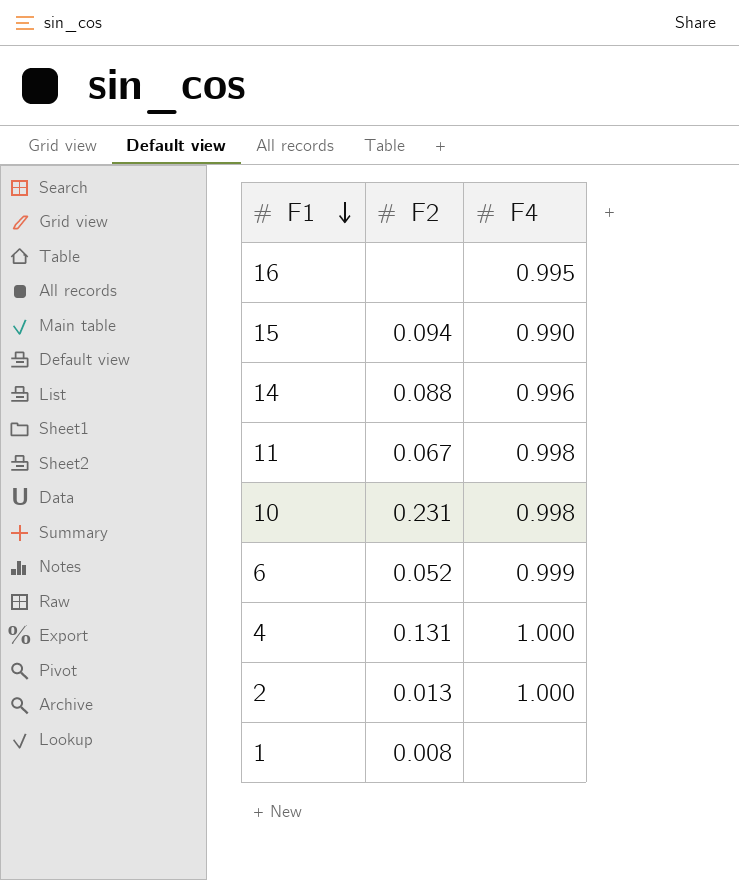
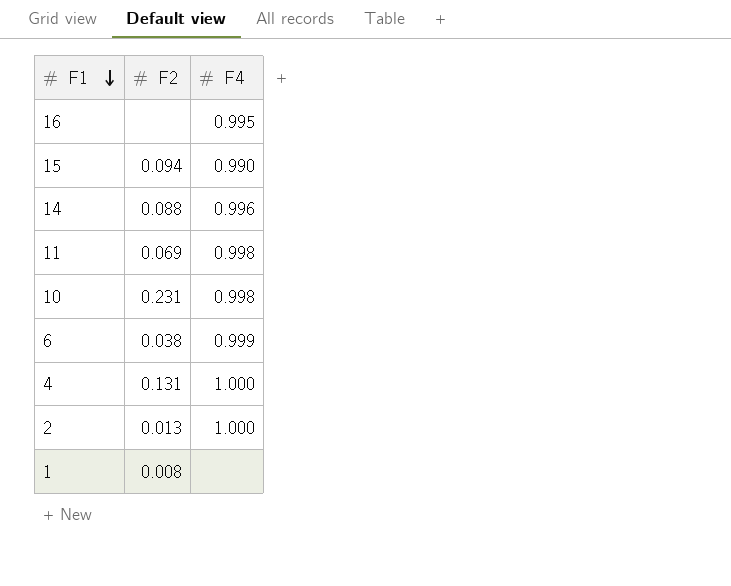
11 | F2: 0.067 -> 0.069
6 | F2: 0.052 -> 0.038

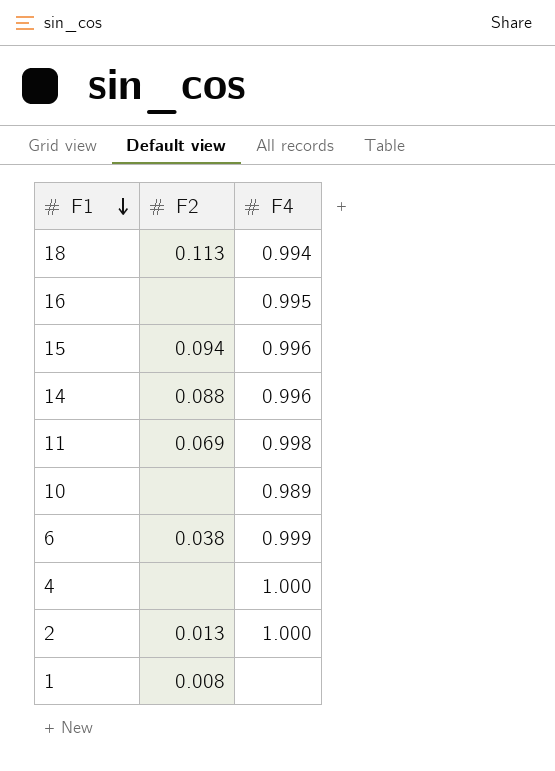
row 18: none -> 0.113 | 0.994
15 | F4: 0.990 -> 0.996
10 | F2: 0.231 -> none
10 | F4: 0.998 -> 0.989
4 | F2: 0.131 -> none

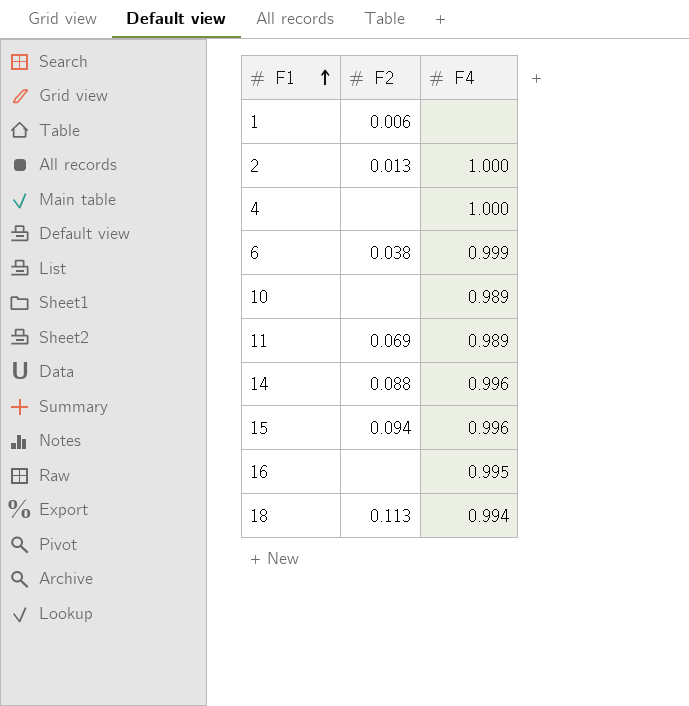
row order: F1 descending -> F1 ascending
1 | F2: 0.008 -> 0.006
11 | F4: 0.998 -> 0.989

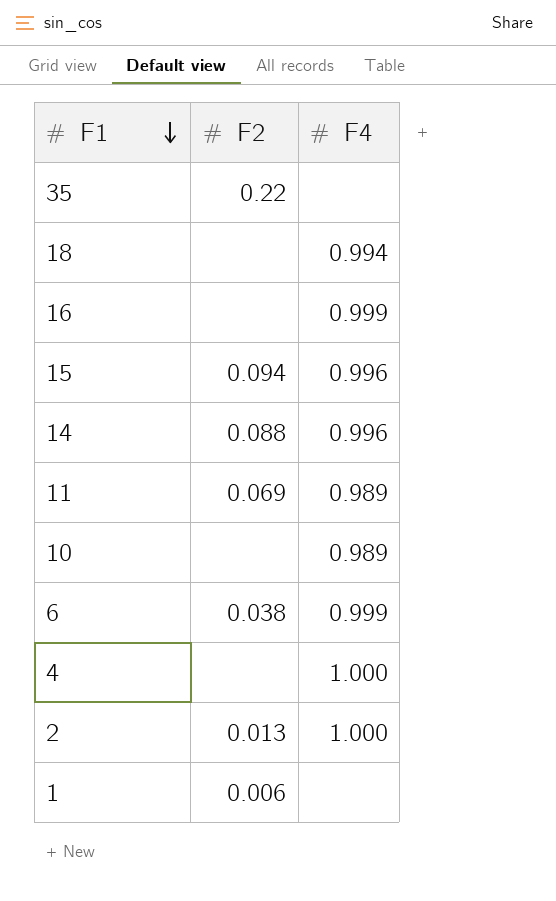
row order: F1 ascending -> F1 descending
row 35: none -> 0.22 | none
18 | F2: 0.113 -> none
16 | F4: 0.995 -> 0.999

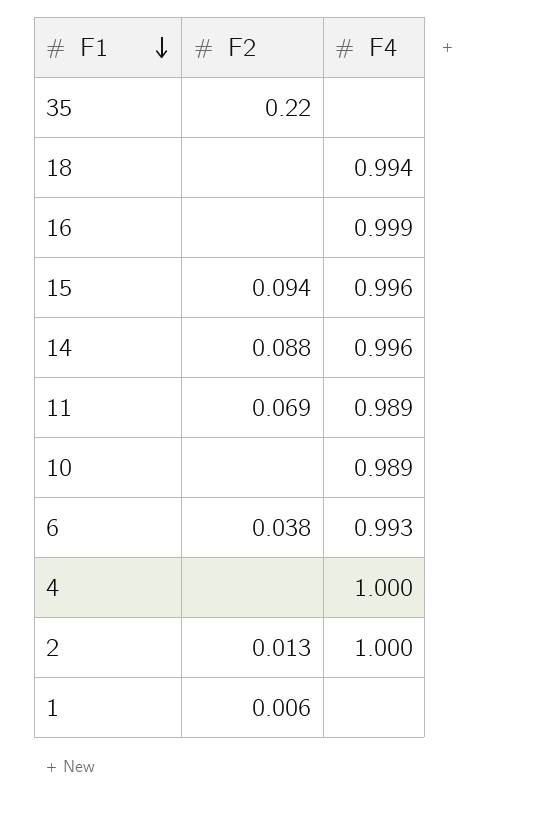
6 | F4: 0.999 -> 0.993

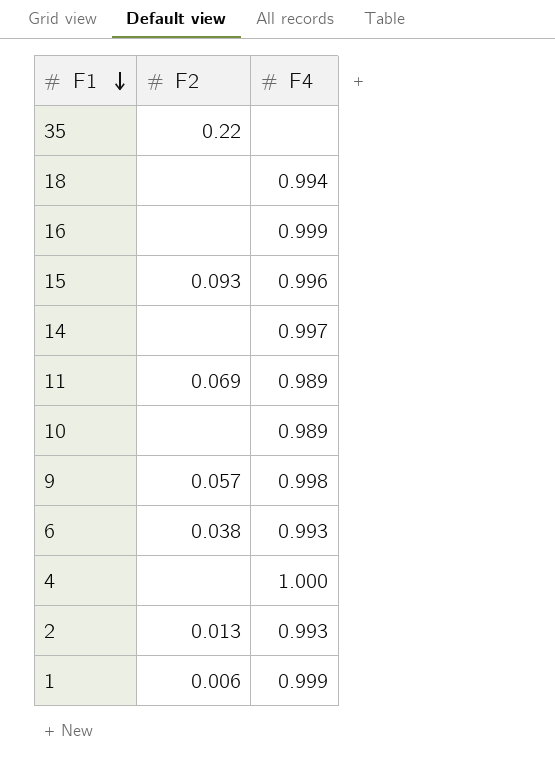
15 | F2: 0.094 -> 0.093
14 | F2: 0.088 -> none
14 | F4: 0.996 -> 0.997
row 9: none -> 0.057 | 0.998
2 | F4: 1.000 -> 0.993
1 | F4: none -> 0.999

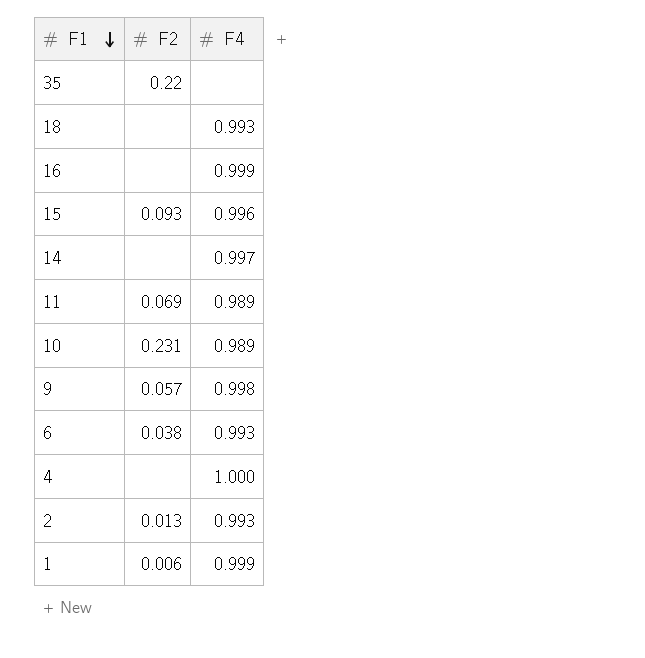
18 | F4: 0.994 -> 0.993
10 | F2: none -> 0.231

